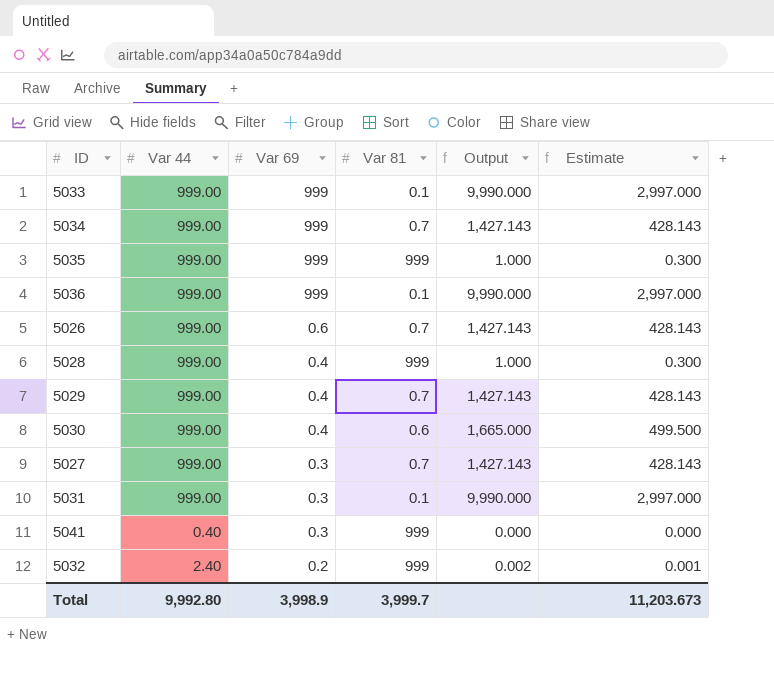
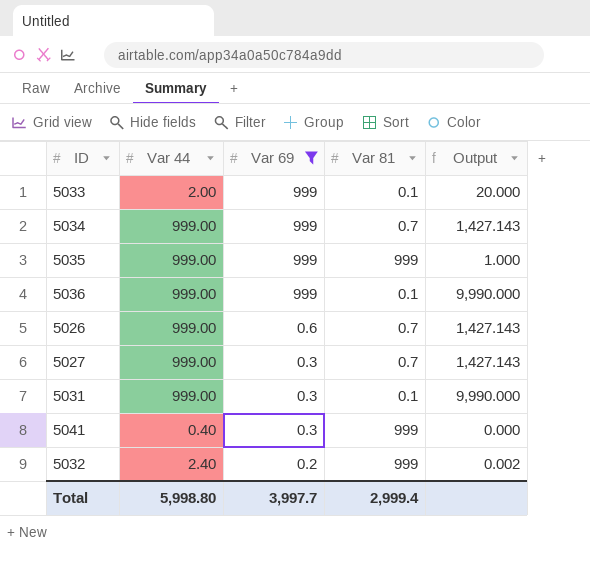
filter: none -> Var 69 != 0.4
column Estimate | formula: [Output] * 0.3 -> none
5033 | Var 44: 999.00 -> 2.00
5033 | Output: 9,990.000 -> 20.000
Total | Var 44: 9,992.80 -> 5,998.80
Total | Var 69: 3,998.9 -> 3,997.7
Total | Var 81: 3,999.7 -> 2,999.4

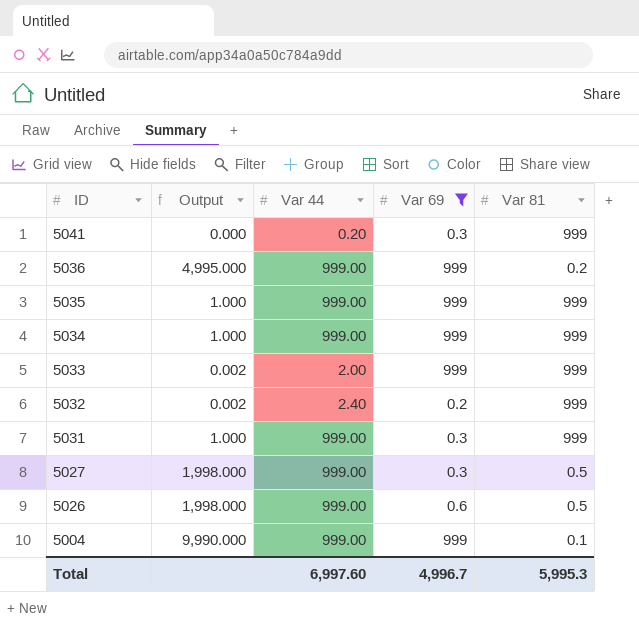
row order: Var 69 descending -> ID descending
column Output | position: 5 -> 2
5041 | Var 44: 0.40 -> 0.20
5036 | Output: 9,990.000 -> 4,995.000
5036 | Var 81: 0.1 -> 0.2
5034 | Output: 1,427.143 -> 1.000
5034 | Var 81: 0.7 -> 999
5033 | Output: 20.000 -> 0.002
5033 | Var 81: 0.1 -> 999
5031 | Output: 9,990.000 -> 1.000
5031 | Var 81: 0.1 -> 999
5027 | Output: 1,427.143 -> 1,998.000
5027 | Var 81: 0.7 -> 0.5
5026 | Output: 1,427.143 -> 1,998.000
5026 | Var 81: 0.7 -> 0.5
row 5004: none -> 9,990.000 | 999.00 | 999 | 0.1
Total | Var 44: 5,998.80 -> 6,997.60
Total | Var 69: 3,997.7 -> 4,996.7
Total | Var 81: 2,999.4 -> 5,995.3

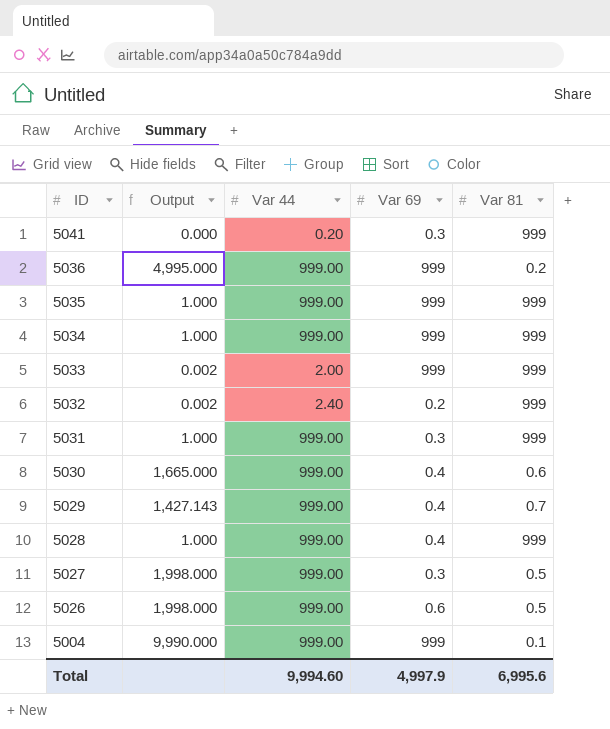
filter: Var 69 != 0.4 -> none
Total | Var 44: 6,997.60 -> 9,994.60
Total | Var 69: 4,996.7 -> 4,997.9
Total | Var 81: 5,995.3 -> 6,995.6

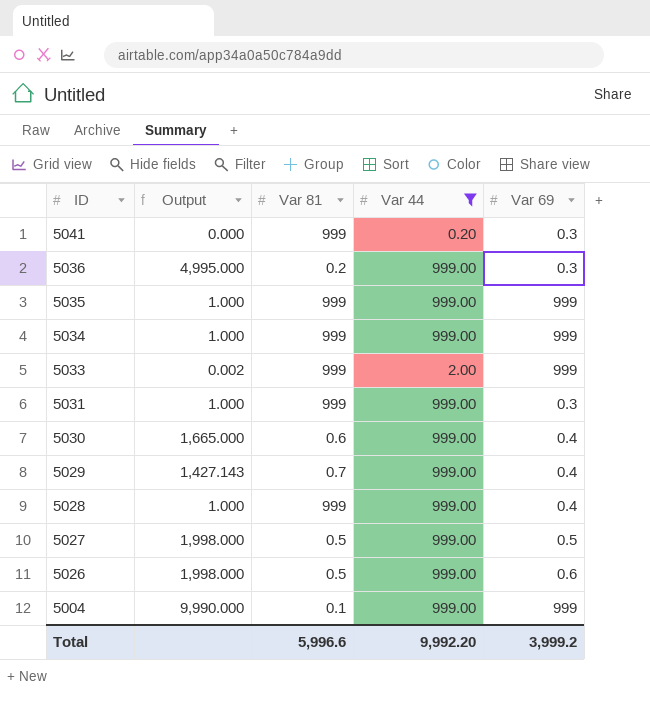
filter: none -> Var 44 != 2.40
column Var 81 | position: 5 -> 3
5036 | Var 69: 999 -> 0.3
5027 | Var 69: 0.3 -> 0.5
Total | Var 81: 6,995.6 -> 5,996.6
Total | Var 44: 9,994.60 -> 9,992.20
Total | Var 69: 4,997.9 -> 3,999.2

